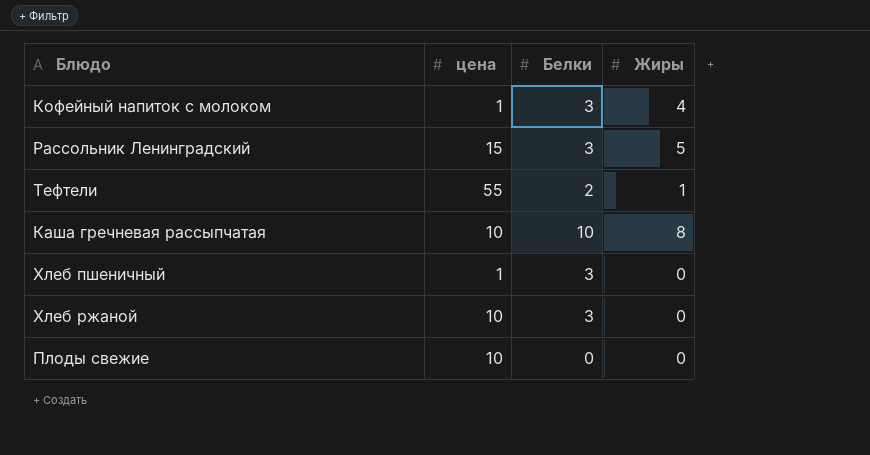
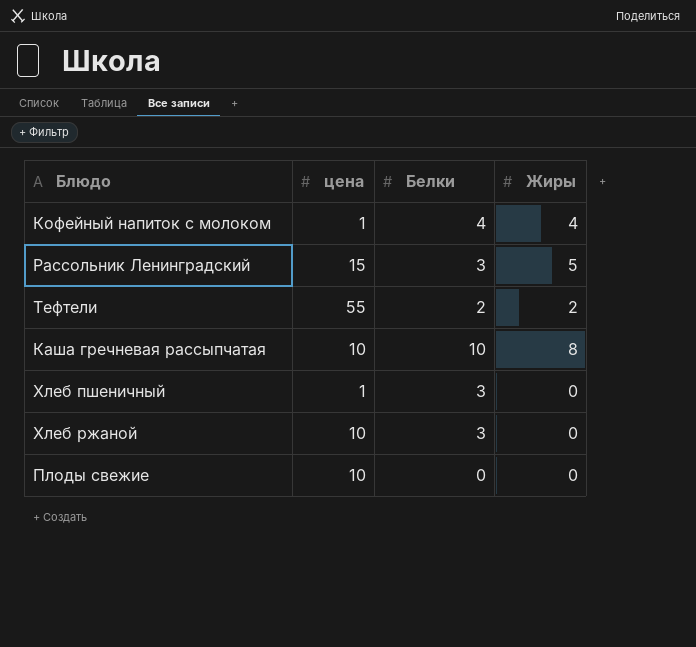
Кофейный напиток с молоком | Белки: 3 -> 4
Тефтели | Жиры: 1 -> 2

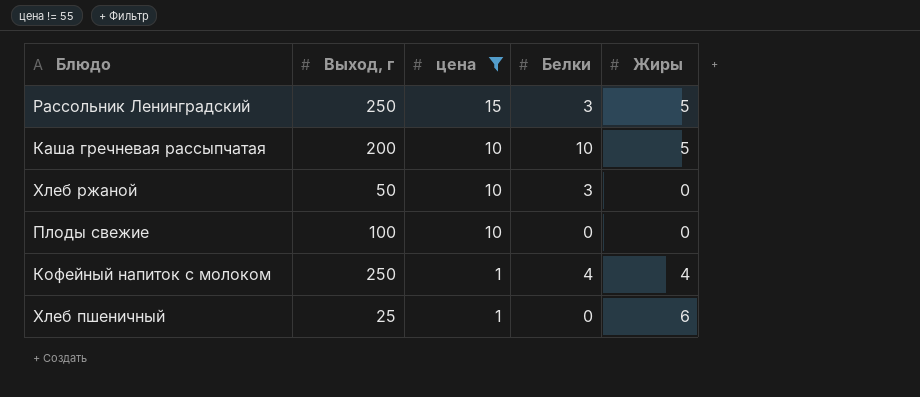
filter: none -> цена != 55
row order: none -> цена descending
column Выход, г | position: none -> 2
Каша гречневая рассыпчатая | Жиры: 8 -> 5
Хлеб пшеничный | Белки: 3 -> 0
Хлеб пшеничный | Жиры: 0 -> 6

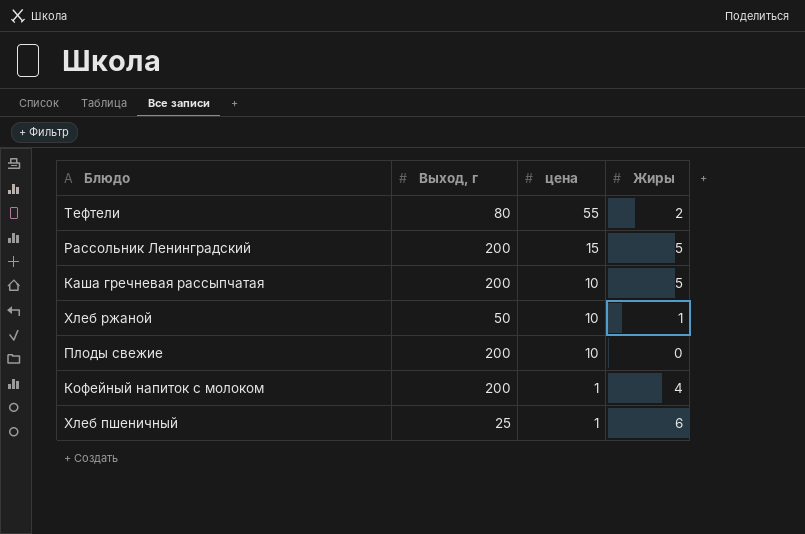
filter: цена != 55 -> none
column Белки | position: 4 -> none
Рассольник Ленинградский | Выход, г: 250 -> 200
Хлеб ржаной | Жиры: 0 -> 1
Плоды свежие | Выход, г: 100 -> 200
Кофейный напиток с молоком | Выход, г: 250 -> 200

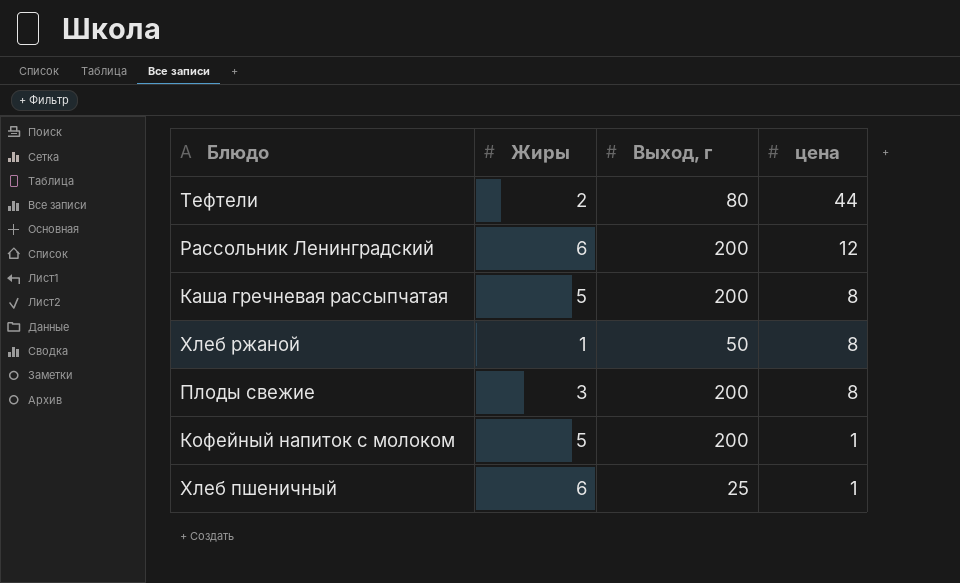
column Жиры | position: 4 -> 2
Тефтели | цена: 55 -> 44
Рассольник Ленинградский | Жиры: 5 -> 6
Рассольник Ленинградский | цена: 15 -> 12
Каша гречневая рассыпчатая | цена: 10 -> 8
Хлеб ржаной | цена: 10 -> 8
Плоды свежие | Жиры: 0 -> 3
Плоды свежие | цена: 10 -> 8
Кофейный напиток с молоком | Жиры: 4 -> 5

